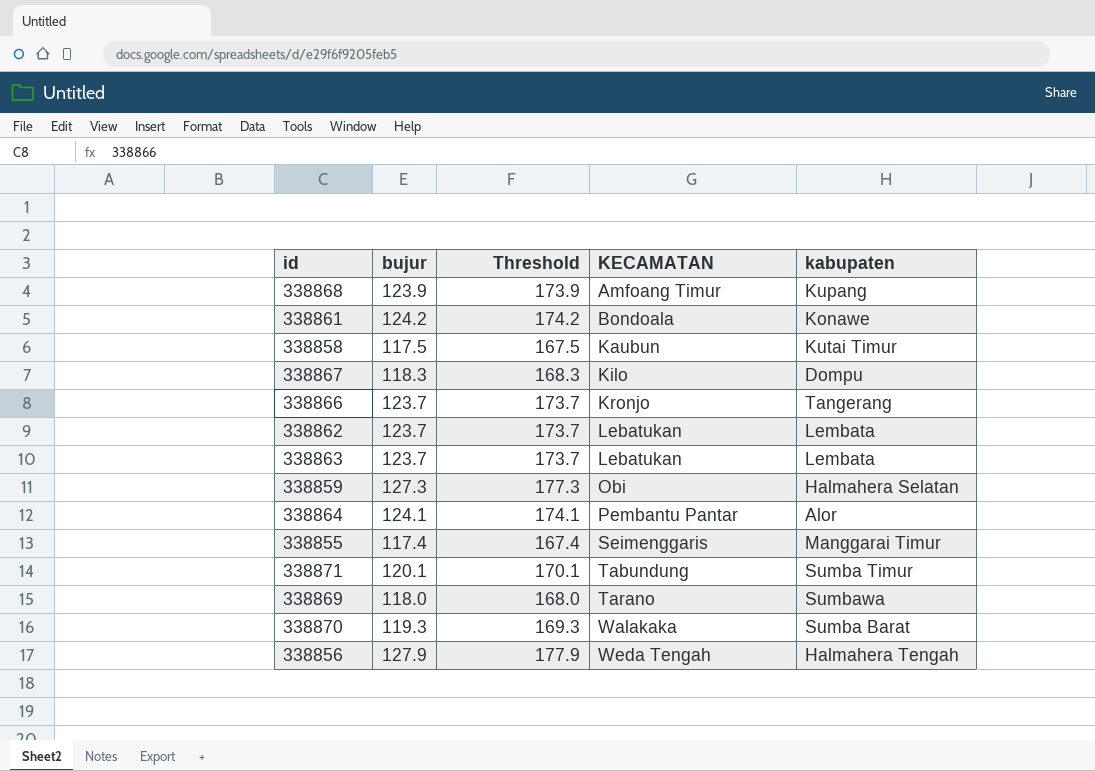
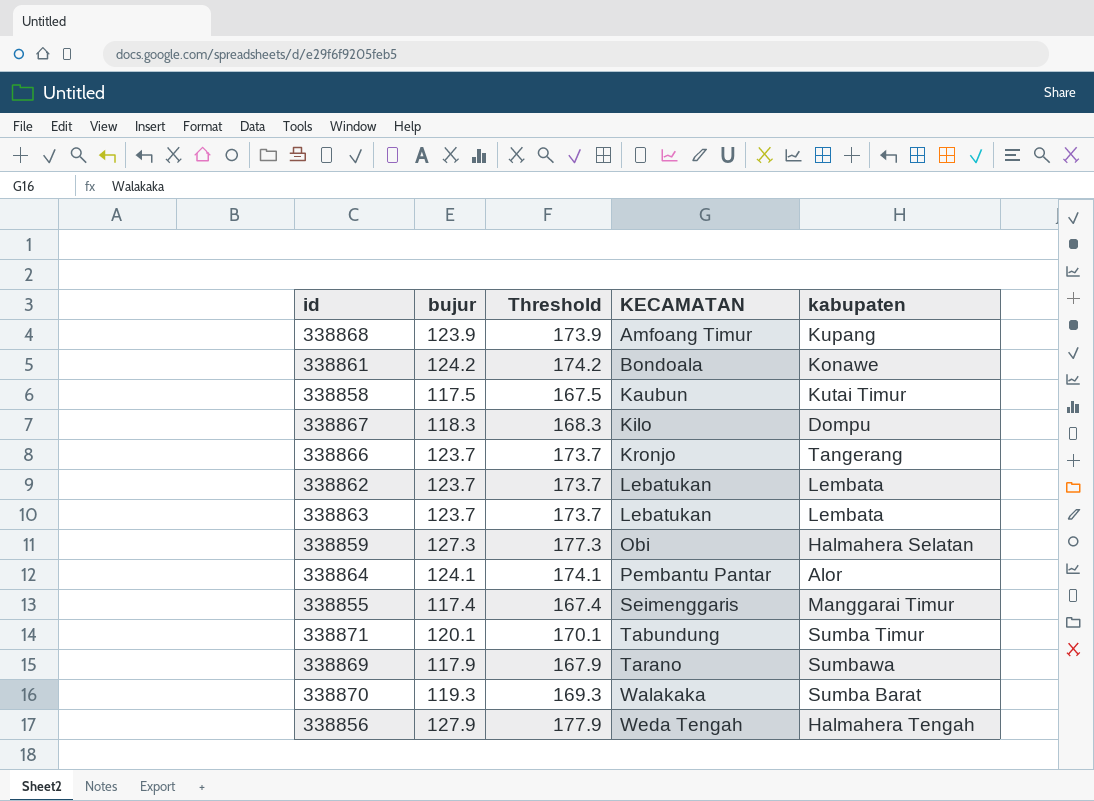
338869 | bujur: 118.0 -> 117.9
338869 | Threshold: 168.0 -> 167.9

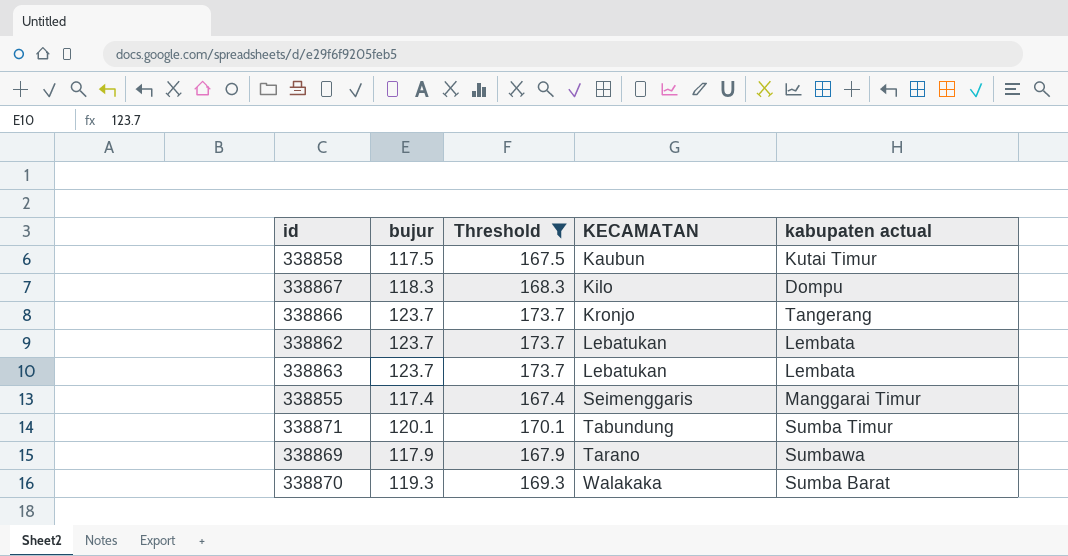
filter: none -> Threshold <= 173.7
column name: kabupaten -> kabupaten actual

